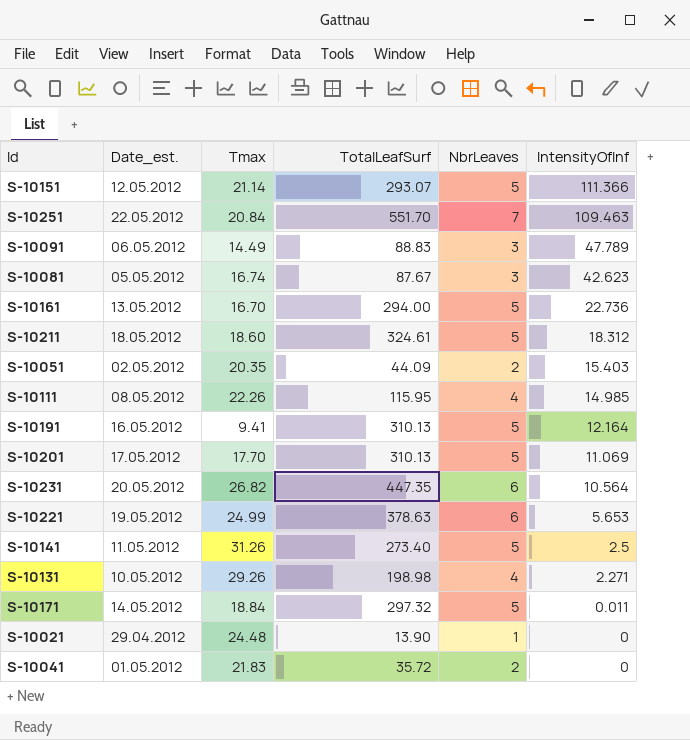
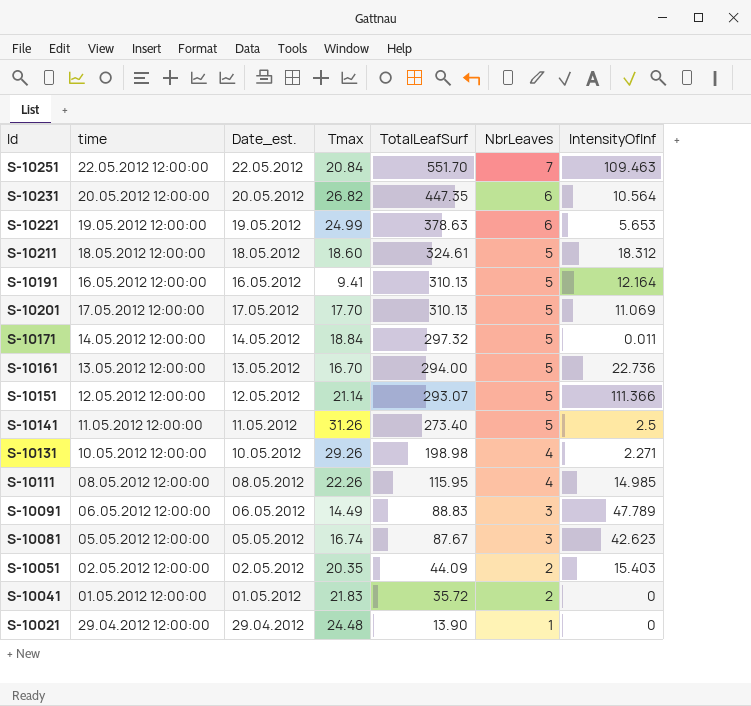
row order: IntensityOfInf descending -> TotalLeafSurf descending
column time | position: none -> 2

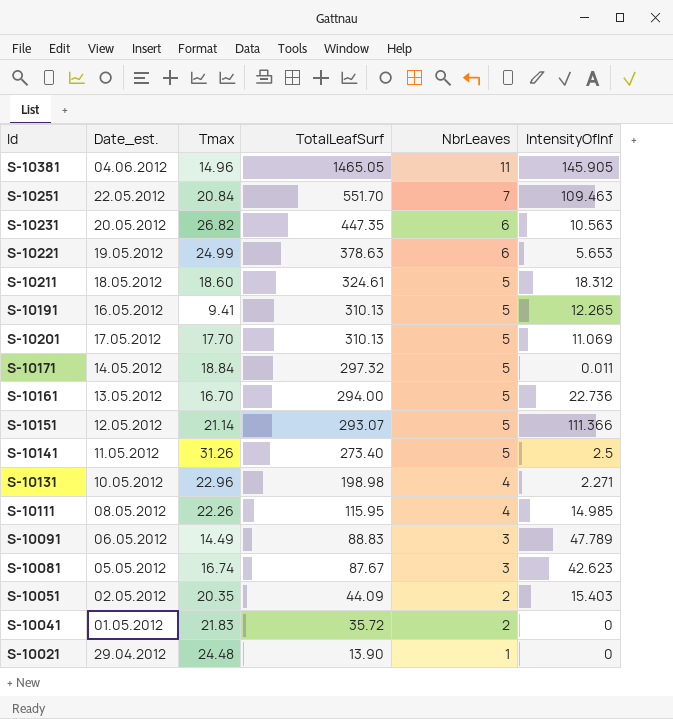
column time | position: 2 -> none
row S-10381: none -> 04.06.2012 | 14.96 | 1465.05 | 11 | 145.905
S-10231 | IntensityOfInf: 10.564 -> 10.563
S-10191 | IntensityOfInf: 12.164 -> 12.265
S-10131 | Tmax: 29.26 -> 22.96

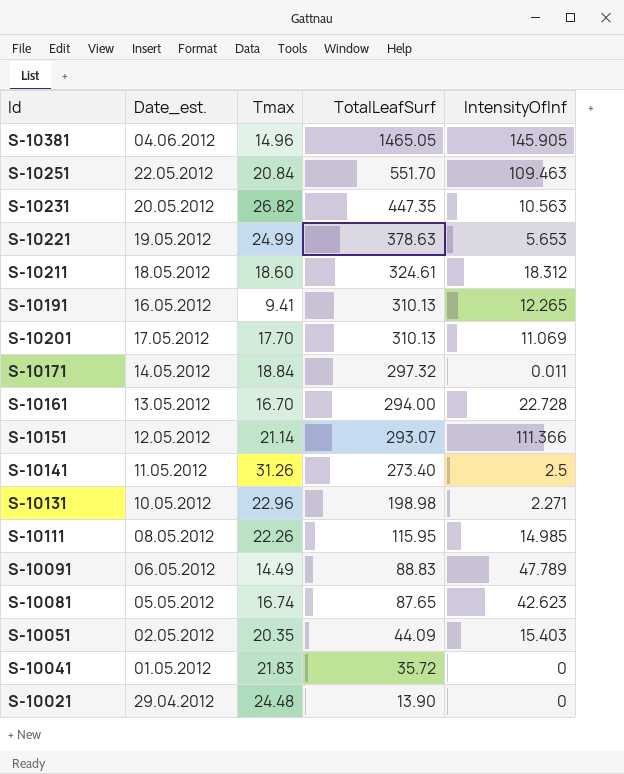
column NbrLeaves | position: 5 -> none
S-10161 | IntensityOfInf: 22.736 -> 22.728
S-10081 | TotalLeafSurf: 87.67 -> 87.65

